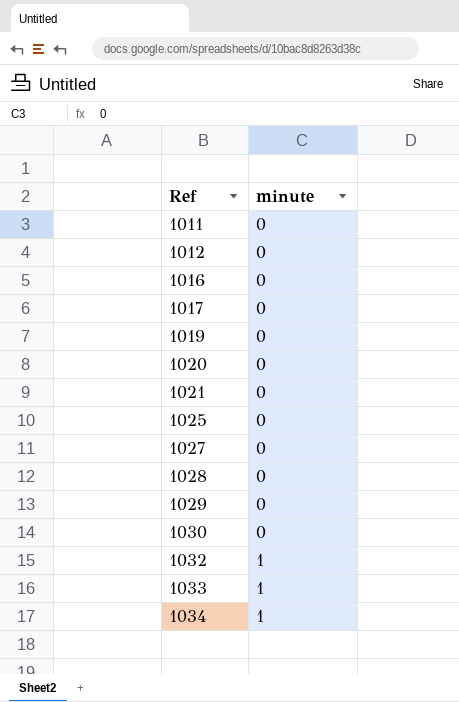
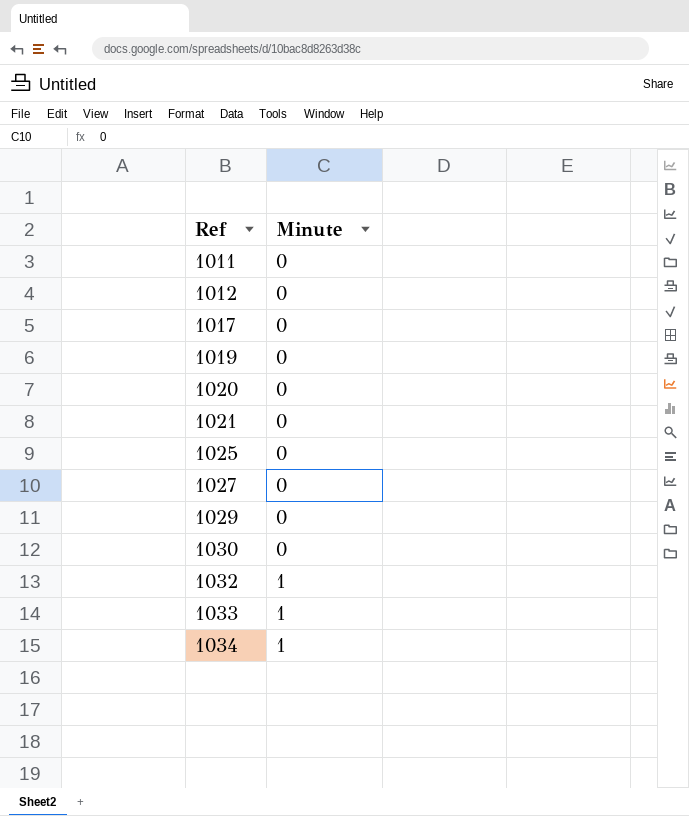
column name: minute -> Minute
row 1016: 0 -> none
row 1028: 0 -> none

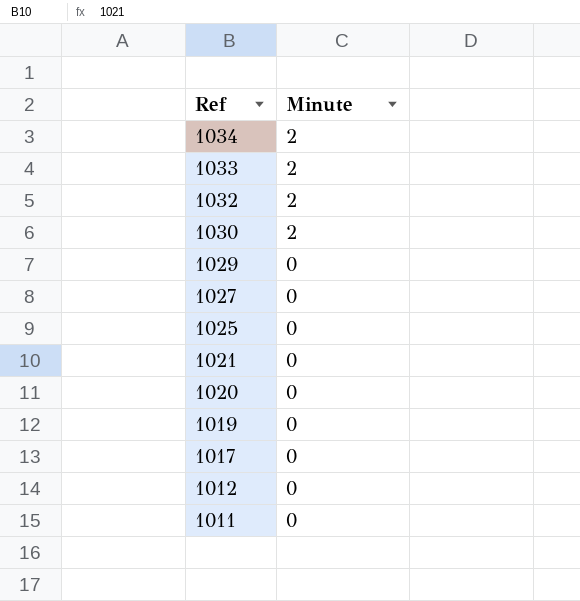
row order: Ref ascending -> Ref descending
1034 | Minute: 1 -> 2
1033 | Minute: 1 -> 2
1032 | Minute: 1 -> 2
1030 | Minute: 0 -> 2

